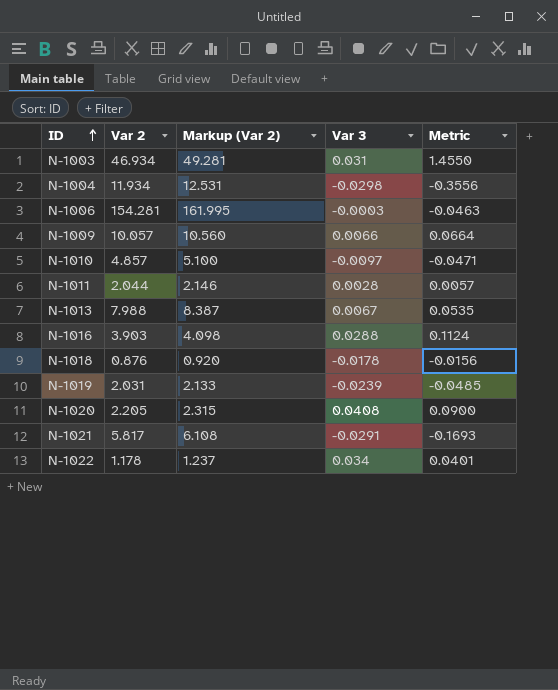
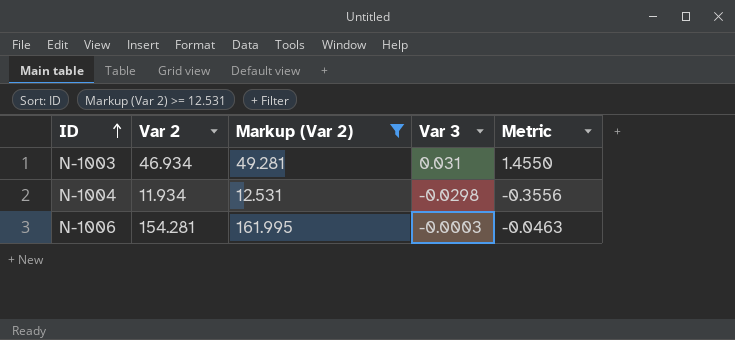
filter: none -> Markup (Var 2) >= 12.531

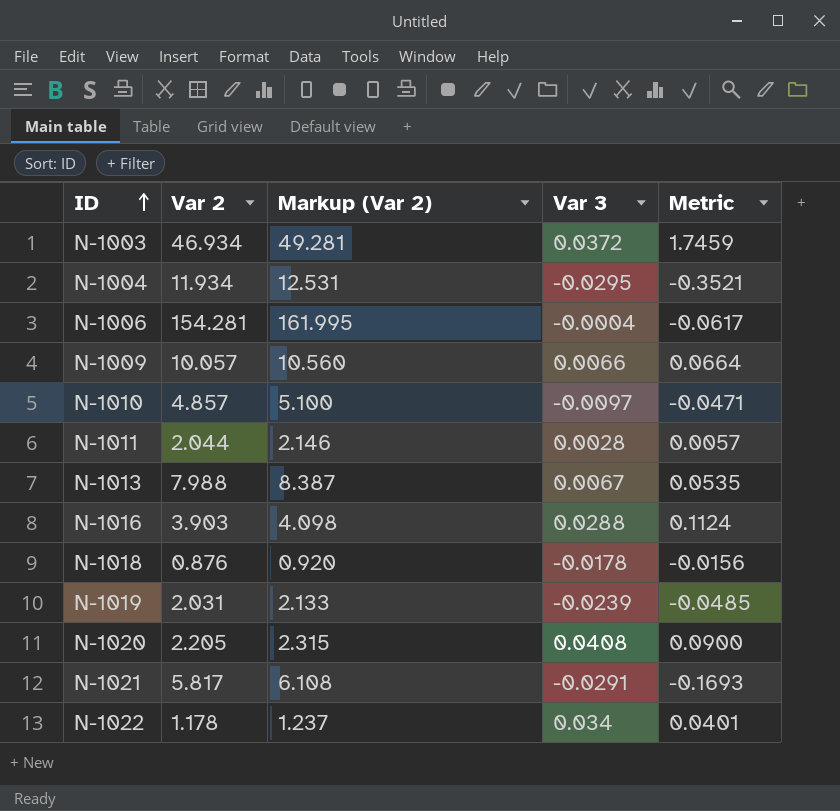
filter: Markup (Var 2) >= 12.531 -> none
N-1003 | Var 3: 0.031 -> 0.0372
N-1003 | Metric: 1.4550 -> 1.7459
N-1004 | Var 3: -0.0298 -> -0.0295
N-1004 | Metric: -0.3556 -> -0.3521
N-1006 | Var 3: -0.0003 -> -0.0004
N-1006 | Metric: -0.0463 -> -0.0617

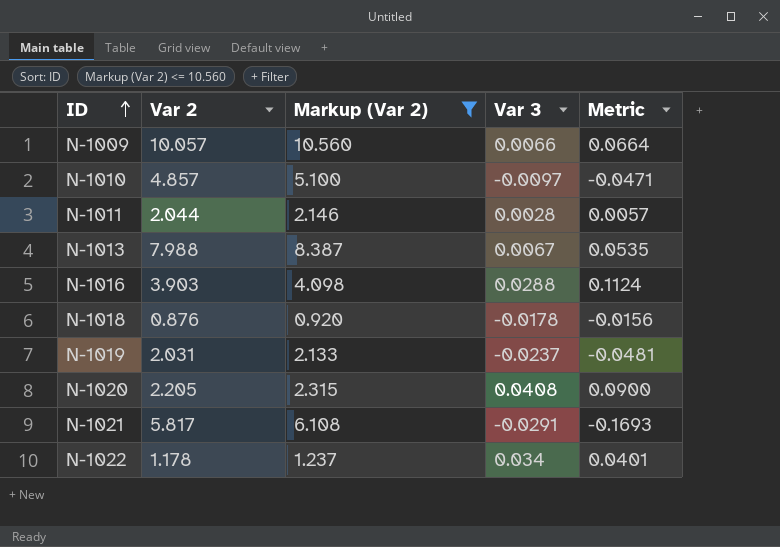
filter: none -> Markup (Var 2) <= 10.560
N-1019 | Var 3: -0.0239 -> -0.0237
N-1019 | Metric: -0.0485 -> -0.0481

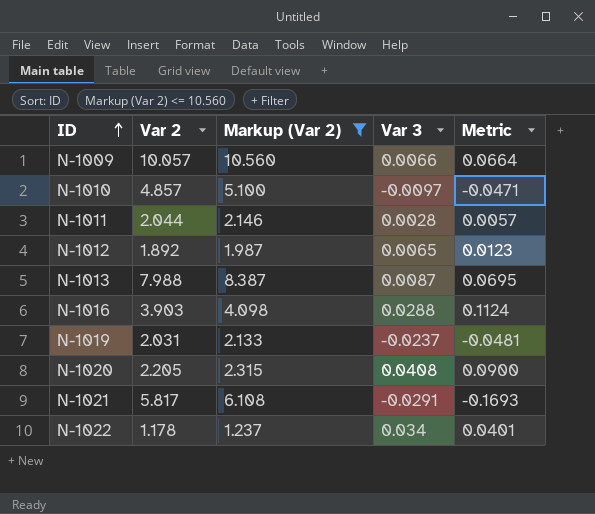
row N-1018: 0.876 | 0.920 | -0.0178 | -0.0156 -> none
row N-1012: none -> 1.892 | 1.987 | 0.0065 | 0.0123
N-1013 | Var 3: 0.0067 -> 0.0087
N-1013 | Metric: 0.0535 -> 0.0695

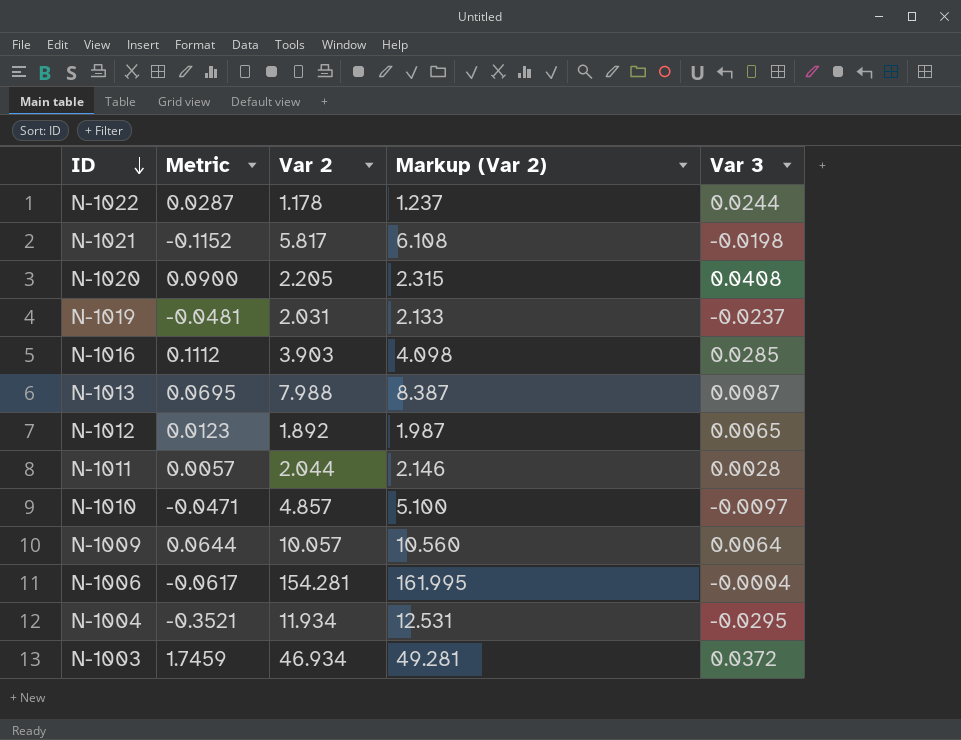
filter: Markup (Var 2) <= 10.560 -> none
row order: ID ascending -> ID descending
column Metric | position: 5 -> 2
N-1022 | Metric: 0.0401 -> 0.0287
N-1022 | Var 3: 0.034 -> 0.0244
N-1021 | Metric: -0.1693 -> -0.1152
N-1021 | Var 3: -0.0291 -> -0.0198
N-1016 | Metric: 0.1124 -> 0.1112
N-1016 | Var 3: 0.0288 -> 0.0285
N-1009 | Metric: 0.0664 -> 0.0644
N-1009 | Var 3: 0.0066 -> 0.0064

